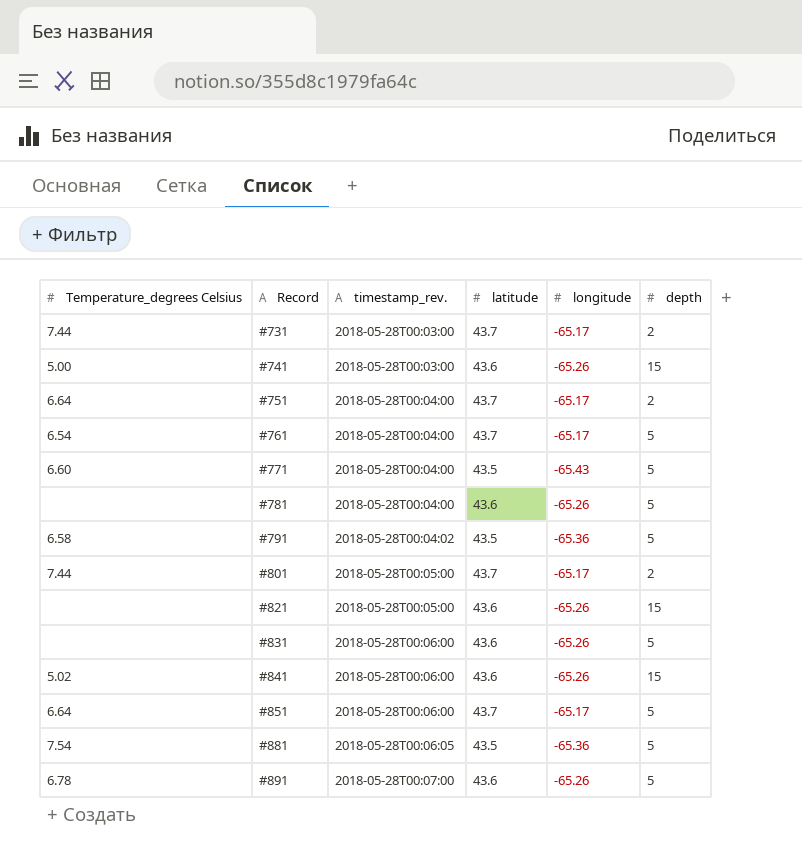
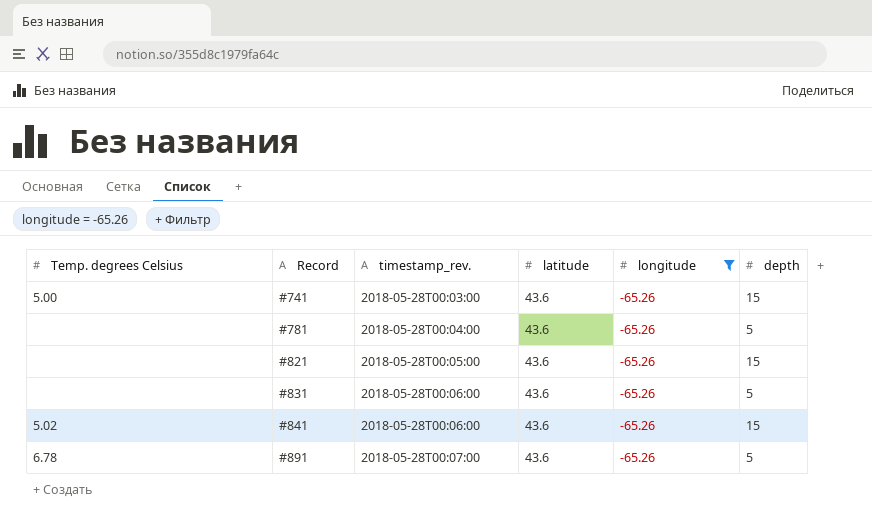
filter: none -> longitude = -65.26
column name: Temperature_degrees Celsius -> Temp. degrees Celsius

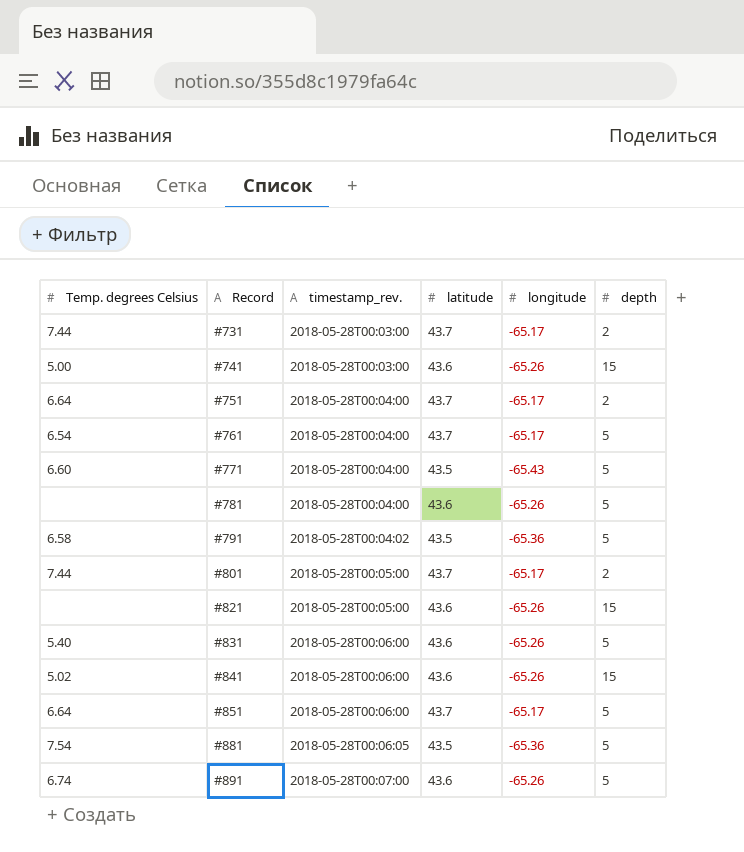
filter: longitude = -65.26 -> none
#831 | Temp. degrees Celsius: none -> 5.40
#891 | Temp. degrees Celsius: 6.78 -> 6.74

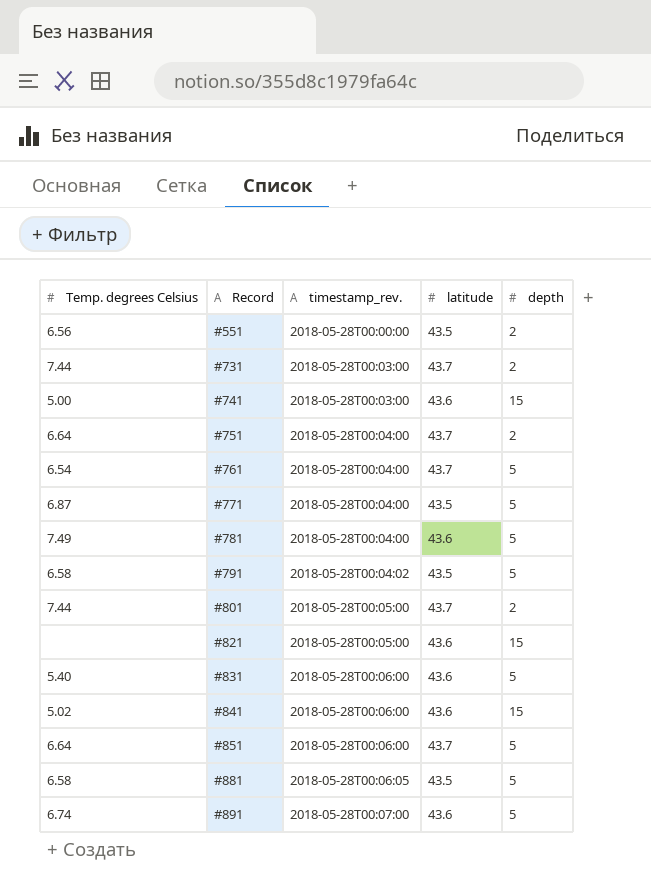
column longitude | position: 5 -> none
row #551: none -> 6.56 | 2018-05-28T00:00:00 | 43.5 | 2
#771 | Temp. degrees Celsius: 6.60 -> 6.87
#781 | Temp. degrees Celsius: none -> 7.49
#881 | Temp. degrees Celsius: 7.54 -> 6.58

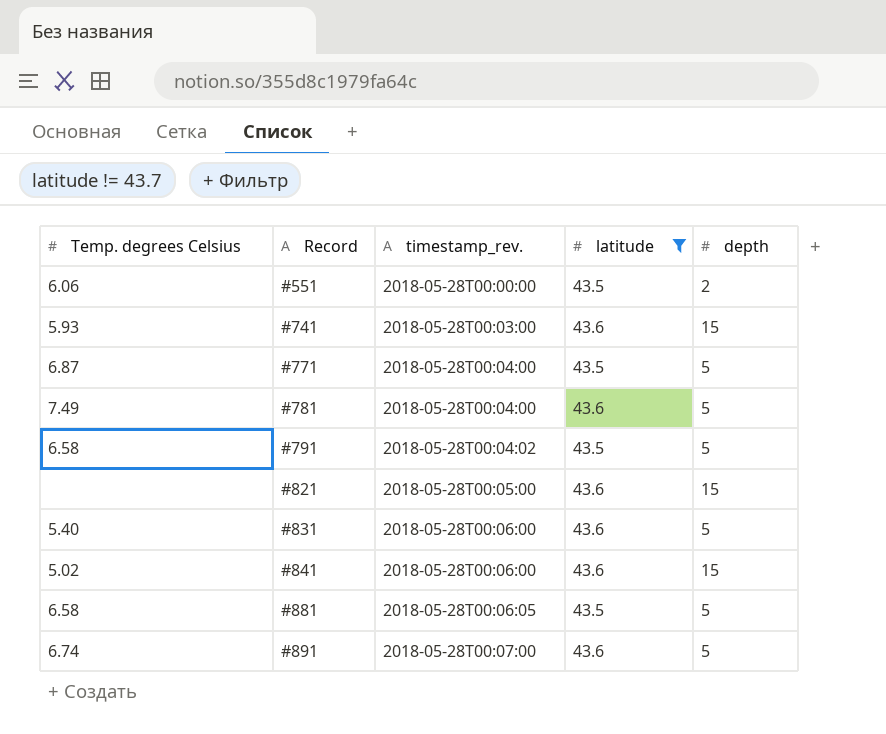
filter: none -> latitude != 43.7
#551 | Temp. degrees Celsius: 6.56 -> 6.06
#741 | Temp. degrees Celsius: 5.00 -> 5.93

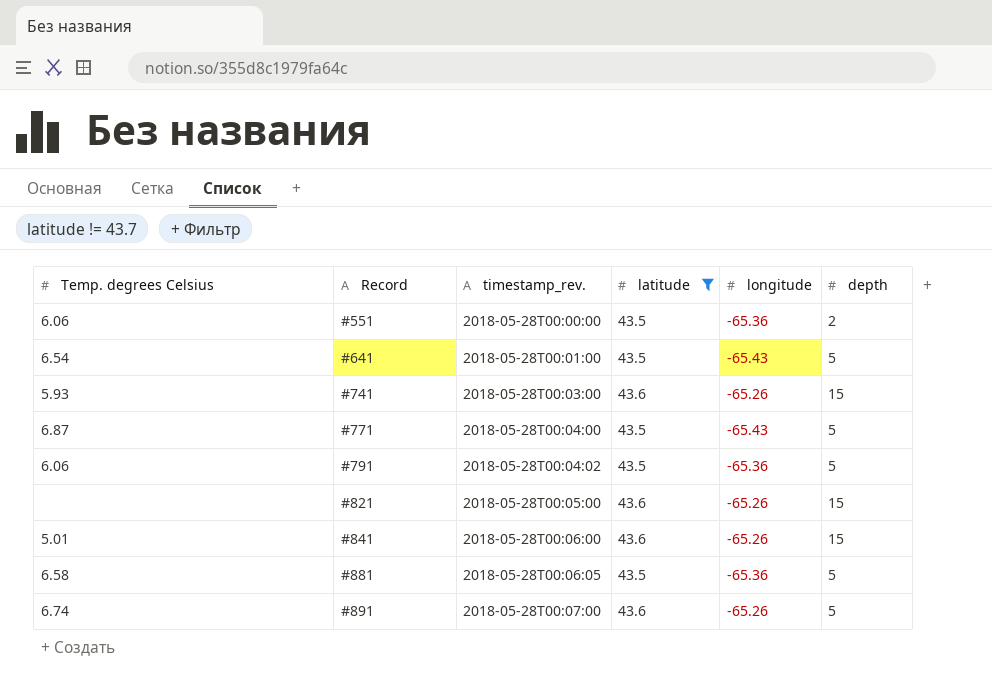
column longitude | position: none -> 5
row #781: 7.49 | 2018-05-28T00:04:00 | 43.6 | 5 -> none
row #831: 5.40 | 2018-05-28T00:06:00 | 43.6 | 5 -> none
row #641: none -> 6.54 | 2018-05-28T00:01:00 | 43.5 | -65.43 | 5
#791 | Temp. degrees Celsius: 6.58 -> 6.06
#841 | Temp. degrees Celsius: 5.02 -> 5.01

